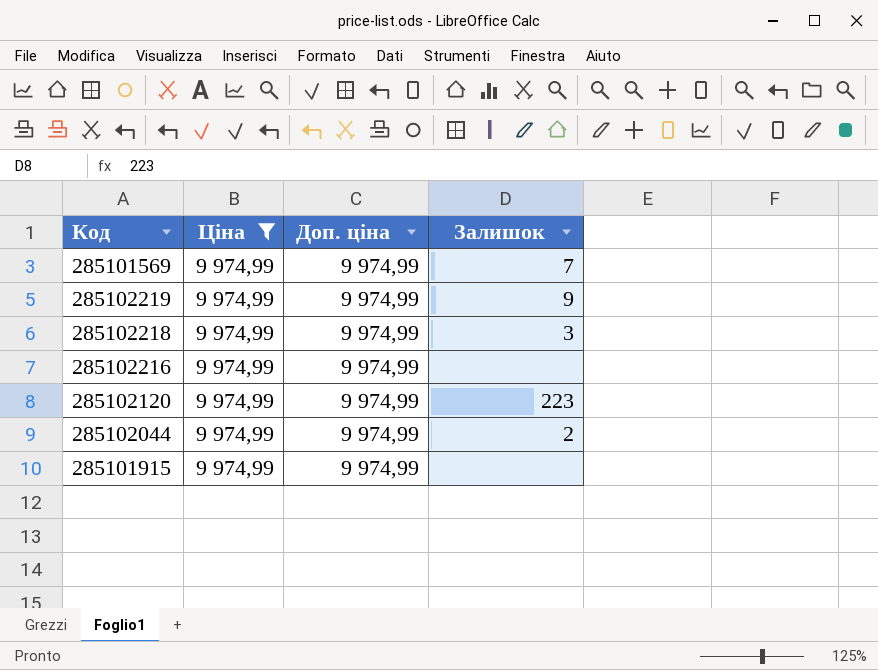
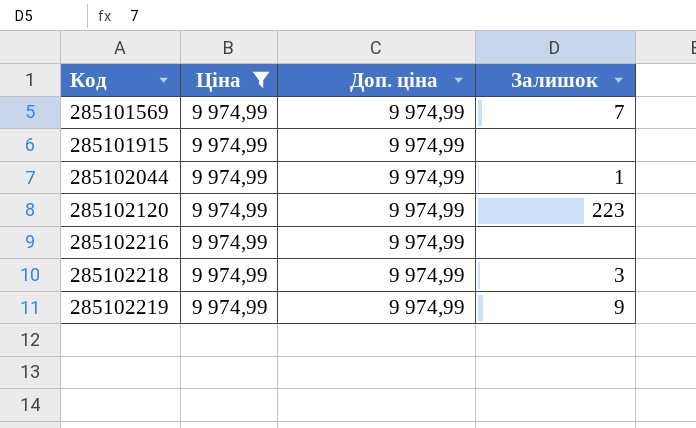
row order: none -> Код ascending
285102044 | Залишок: 2 -> 1

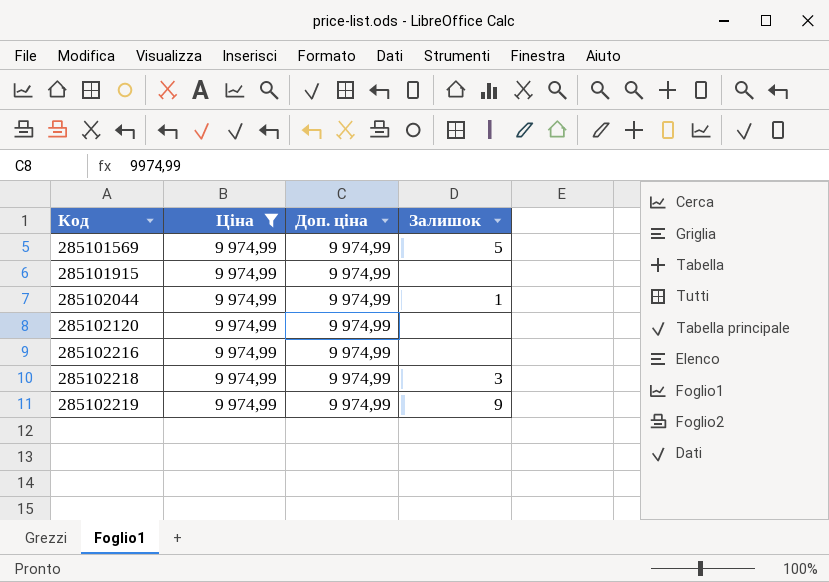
285101569 | Залишок: 7 -> 5
285102120 | Залишок: 223 -> none

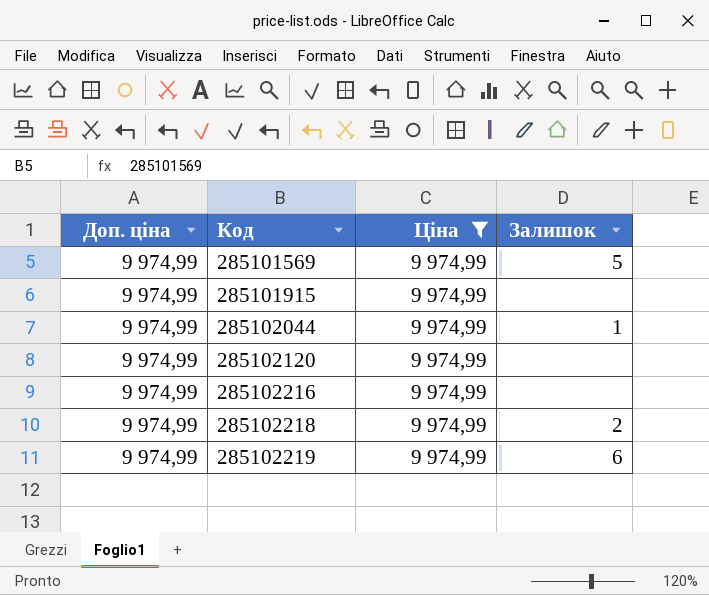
column Доп. ціна | position: 3 -> 1
285102218 | Залишок: 3 -> 2
285102219 | Залишок: 9 -> 6

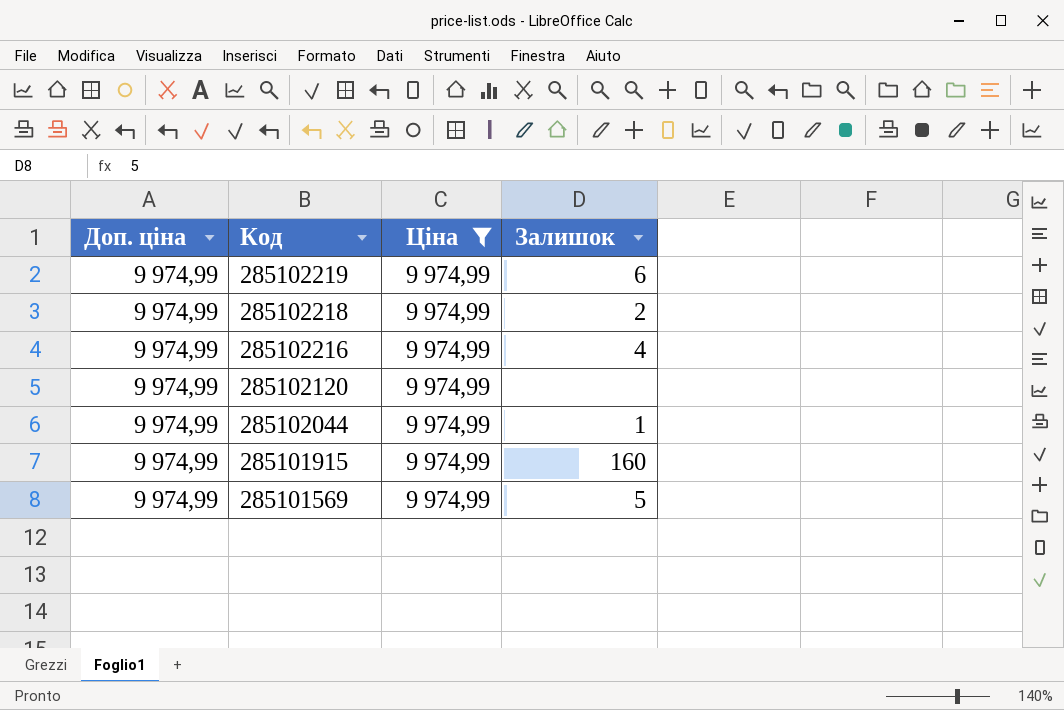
row order: Код ascending -> Код descending
285102216 | Залишок: none -> 4
285101915 | Залишок: none -> 160

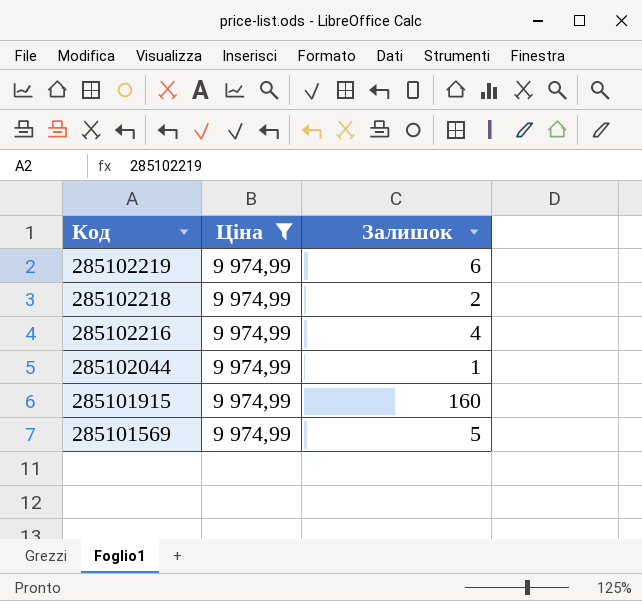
column Доп. ціна | position: 1 -> none
row 285102120: 9 974,99 | 9 974,99 | none -> none

